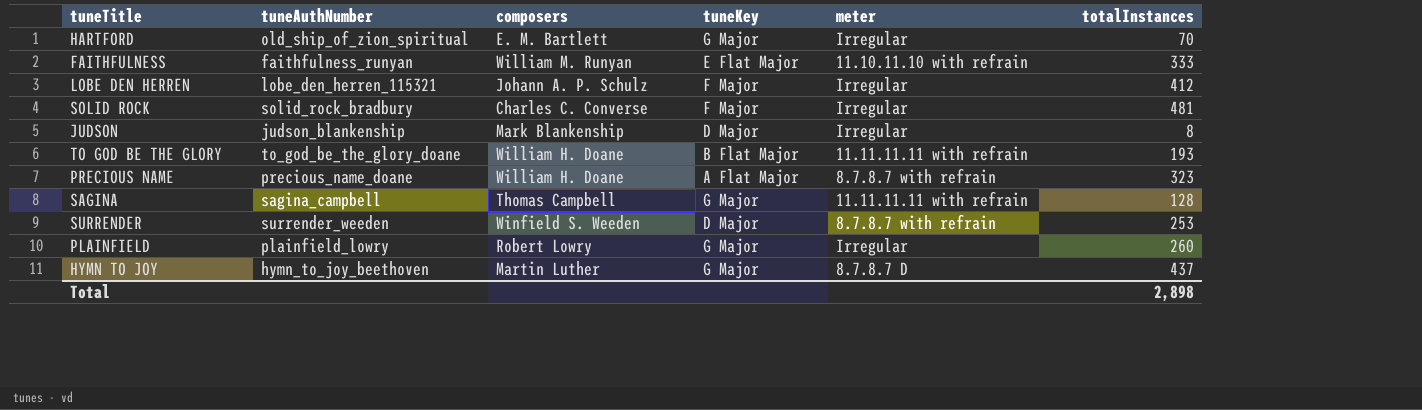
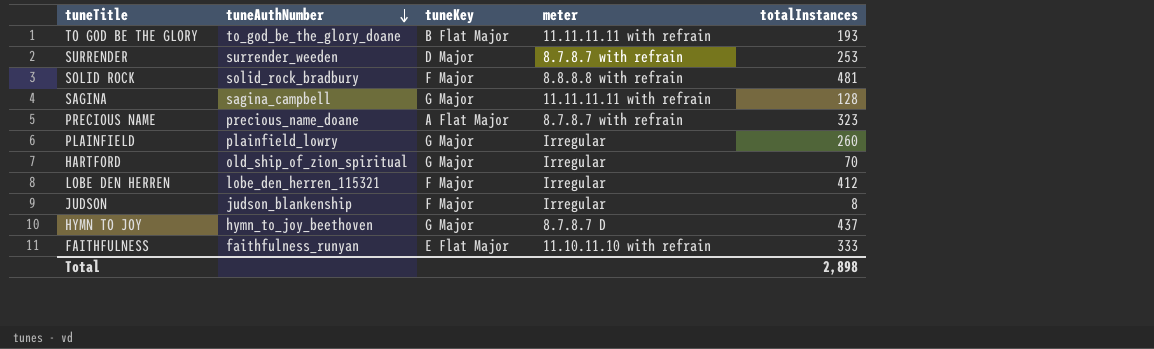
row order: none -> tuneAuthNumber descending
column composers | position: 3 -> none
SOLID ROCK | meter: Irregular -> 8.8.8.8 with refrain
JUDSON | tuneKey: D Major -> F Major

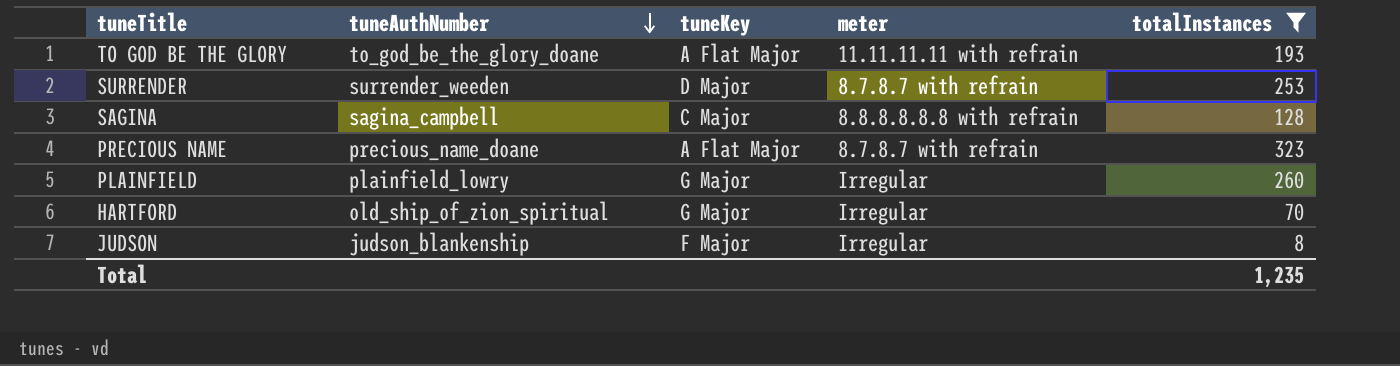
filter: none -> totalInstances <= 323
TO GOD BE THE GLORY | tuneKey: B Flat Major -> A Flat Major
SAGINA | tuneKey: G Major -> C Major
SAGINA | meter: 11.11.11.11 with refrain -> 8.8.8.8.8.8 with refrain
Total | totalInstances: 2,898 -> 1,235

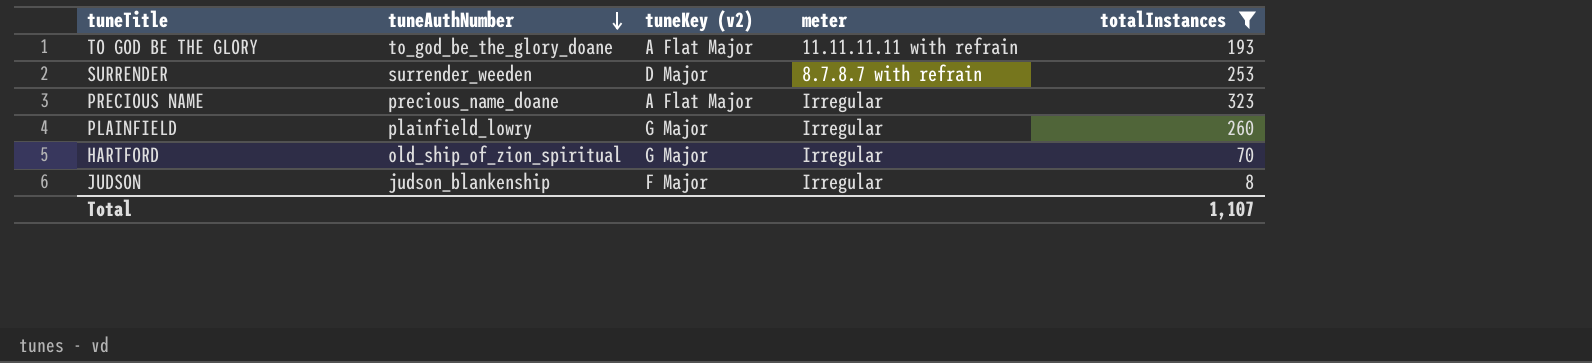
column name: tuneKey -> tuneKey (v2)
row SAGINA: sagina_campbell | C Major | 8.8.8.8.8.8 with refrain | 128 -> none
PRECIOUS NAME | meter: 8.7.8.7 with refrain -> Irregular
Total | totalInstances: 1,235 -> 1,107

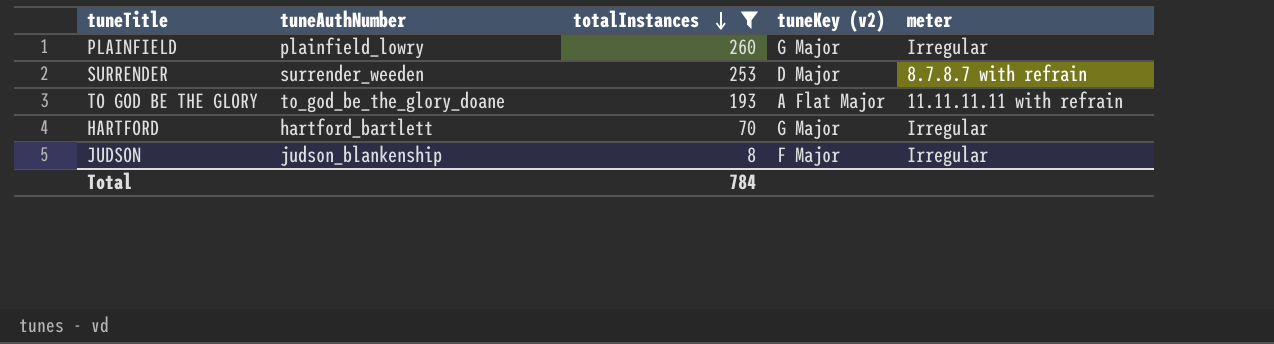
row order: tuneAuthNumber descending -> totalInstances descending
column totalInstances | position: 5 -> 3
row PRECIOUS NAME: precious_name_doane | A Flat Major | Irregular | 323 -> none
HARTFORD | tuneAuthNumber: old_ship_of_zion_spiritual -> hartford_bartlett
Total | totalInstances: 1,107 -> 784

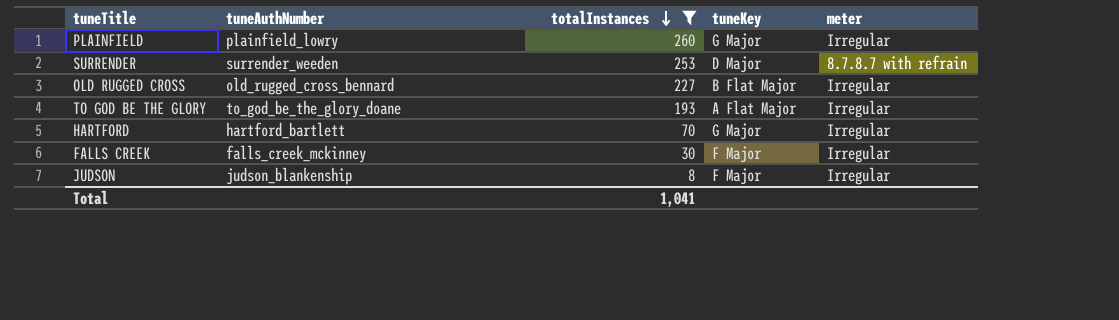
column name: tuneKey (v2) -> tuneKey
row OLD RUGGED CROSS: none -> old_rugged_cross_bennard | 227 | B Flat Major | Irregular
TO GOD BE THE GLORY | meter: 11.11.11.11 with refrain -> Irregular
row FALLS CREEK: none -> falls_creek_mckinney | 30 | F Major | Irregular
Total | totalInstances: 784 -> 1,041

